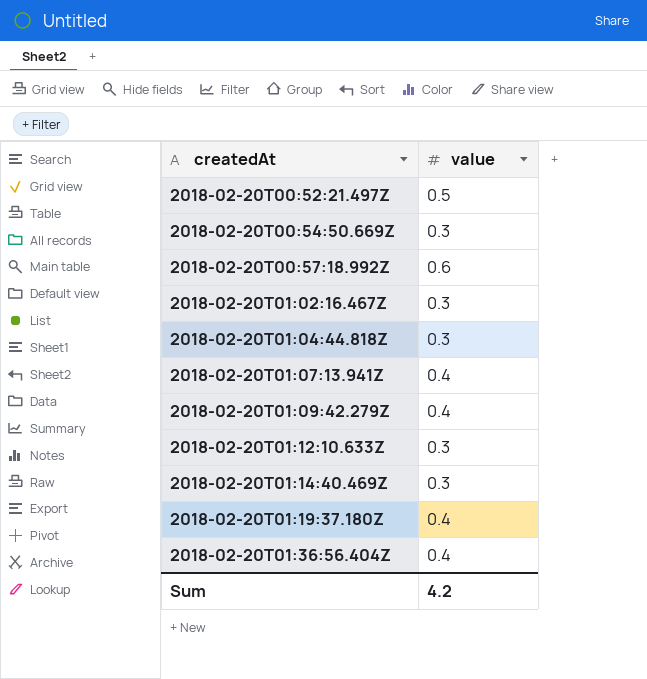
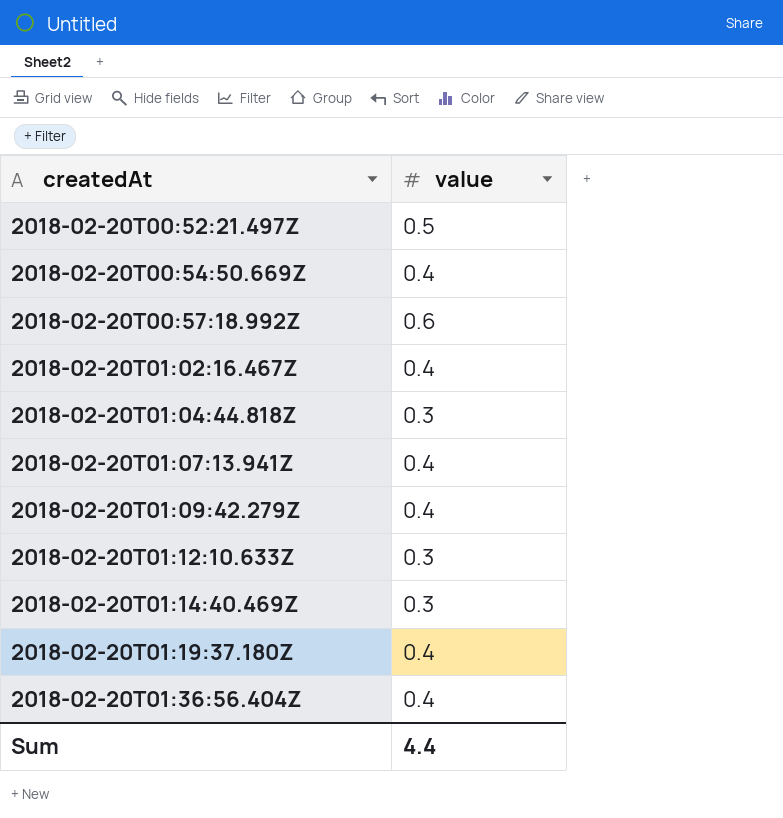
2018-02-20T00:54:50.669Z | value: 0.3 -> 0.4
2018-02-20T01:02:16.467Z | value: 0.3 -> 0.4
Sum | value: 4.2 -> 4.4

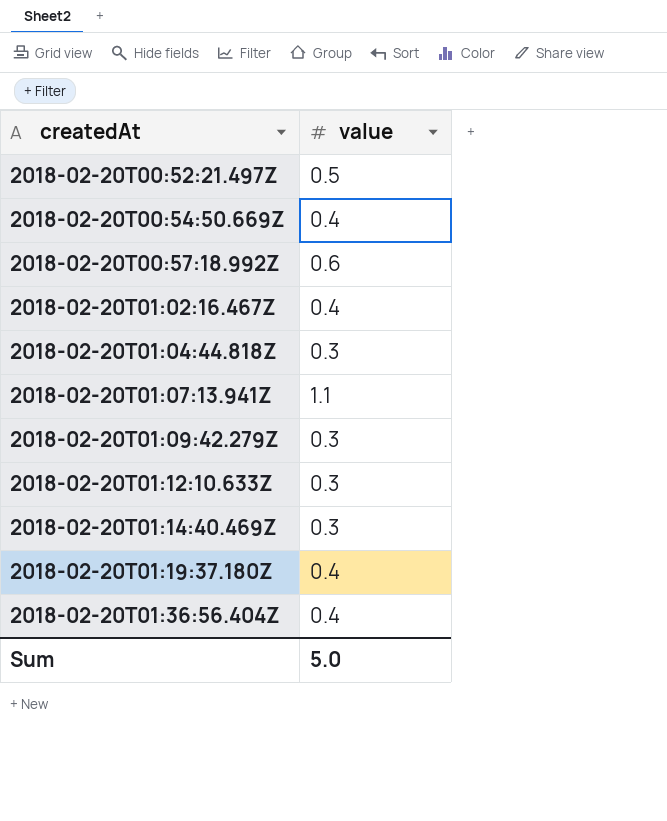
2018-02-20T01:07:13.941Z | value: 0.4 -> 1.1
2018-02-20T01:09:42.279Z | value: 0.4 -> 0.3
Sum | value: 4.4 -> 5.0

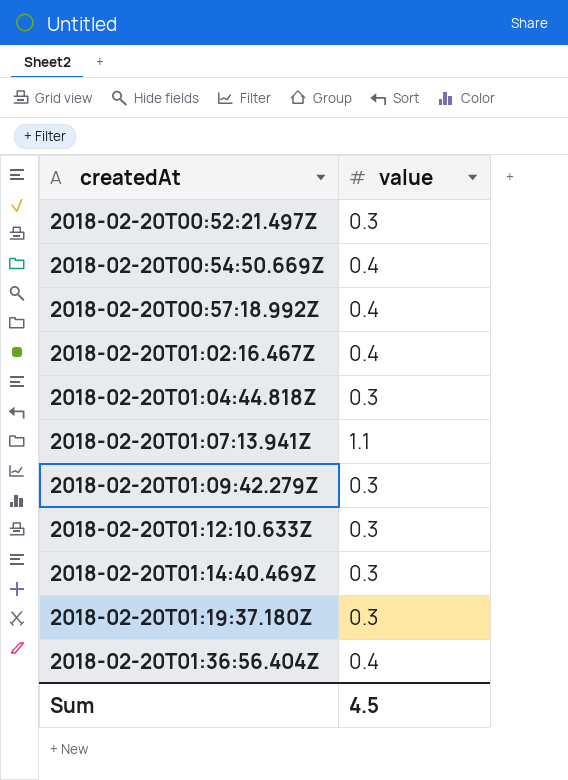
2018-02-20T00:52:21.497Z | value: 0.5 -> 0.3
2018-02-20T00:57:18.992Z | value: 0.6 -> 0.4
2018-02-20T01:19:37.180Z | value: 0.4 -> 0.3
Sum | value: 5.0 -> 4.5

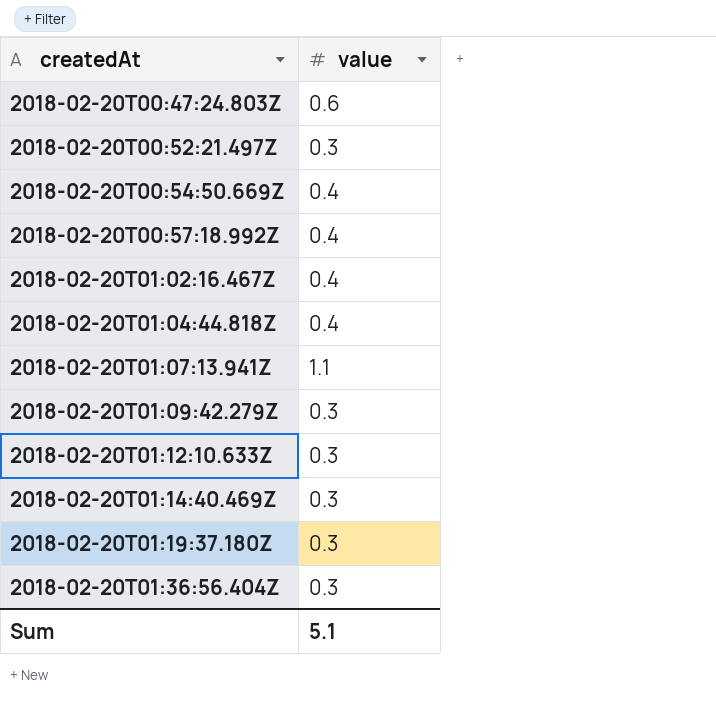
row 2018-02-20T00:47:24.803Z: none -> 0.6
2018-02-20T01:04:44.818Z | value: 0.3 -> 0.4
2018-02-20T01:36:56.404Z | value: 0.4 -> 0.3
Sum | value: 4.5 -> 5.1

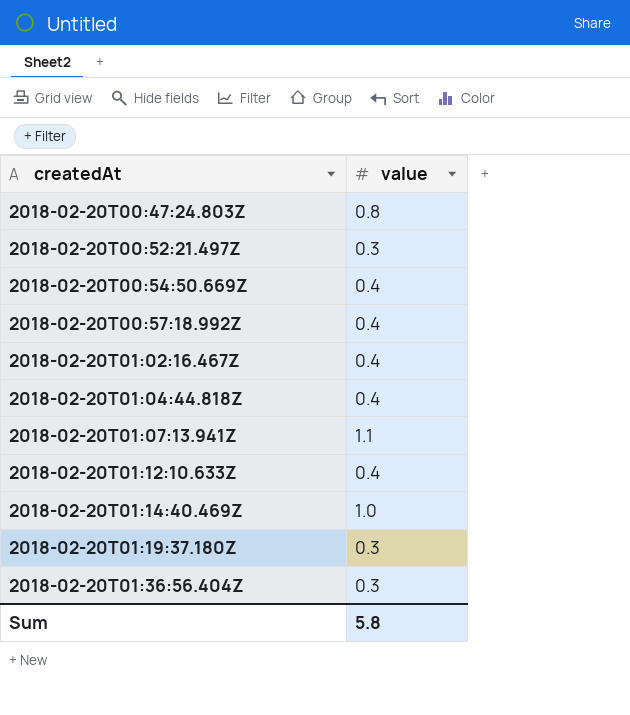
row 2018-02-20T01:09:42.279Z: 0.3 -> none
2018-02-20T00:47:24.803Z | value: 0.6 -> 0.8
2018-02-20T01:12:10.633Z | value: 0.3 -> 0.4
2018-02-20T01:14:40.469Z | value: 0.3 -> 1.0
Sum | value: 5.1 -> 5.8

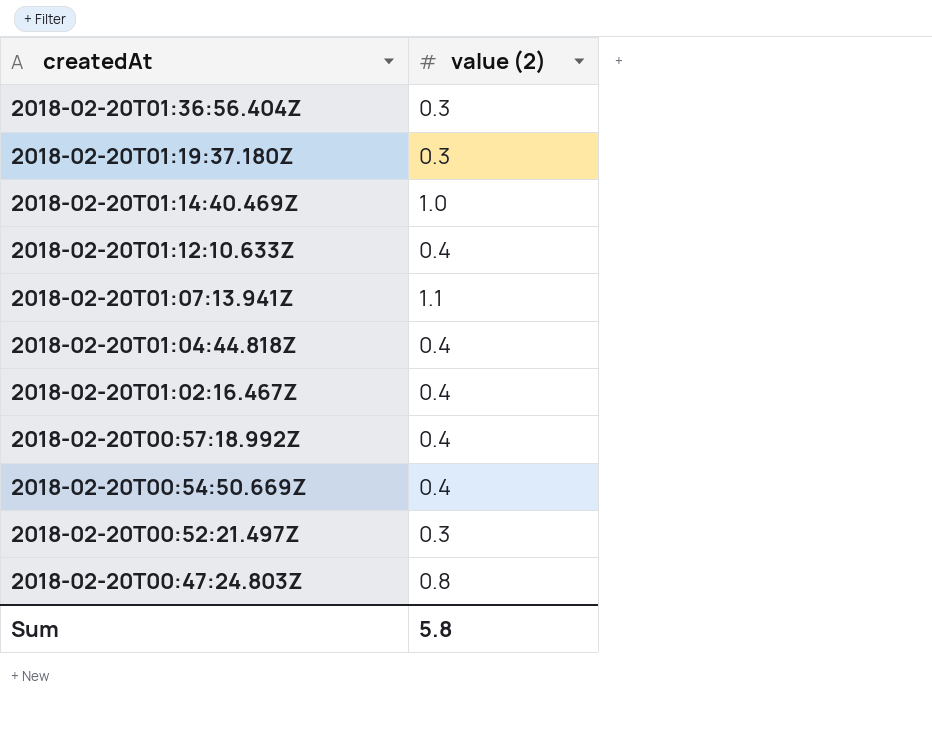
row order: createdAt ascending -> createdAt descending
column name: value -> value (2)

